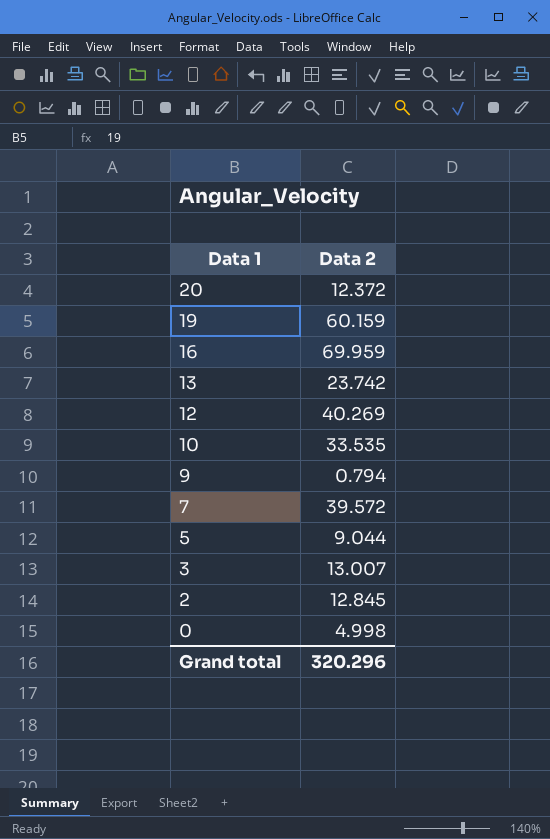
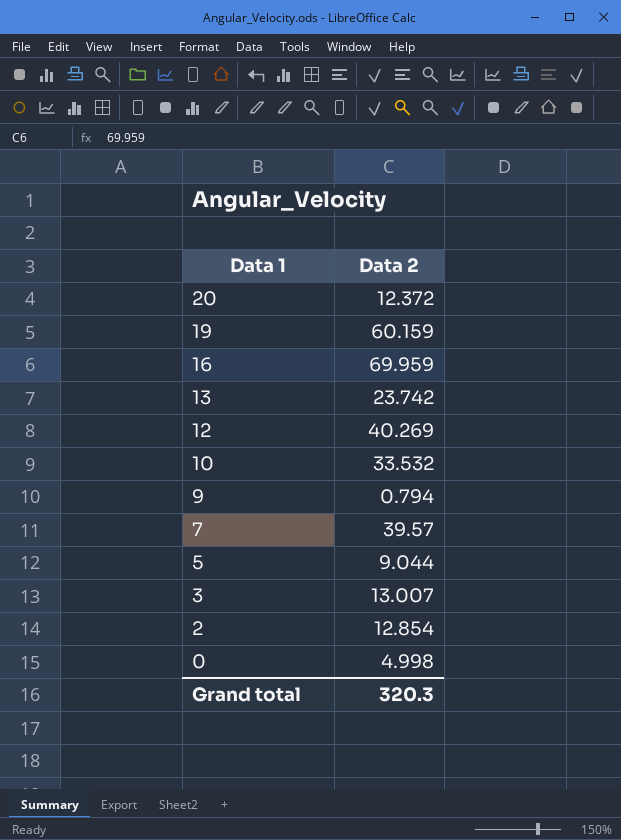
10 | Data 2: 33.535 -> 33.532
7 | Data 2: 39.572 -> 39.57
2 | Data 2: 12.845 -> 12.854
Grand total | Data 2: 320.296 -> 320.3

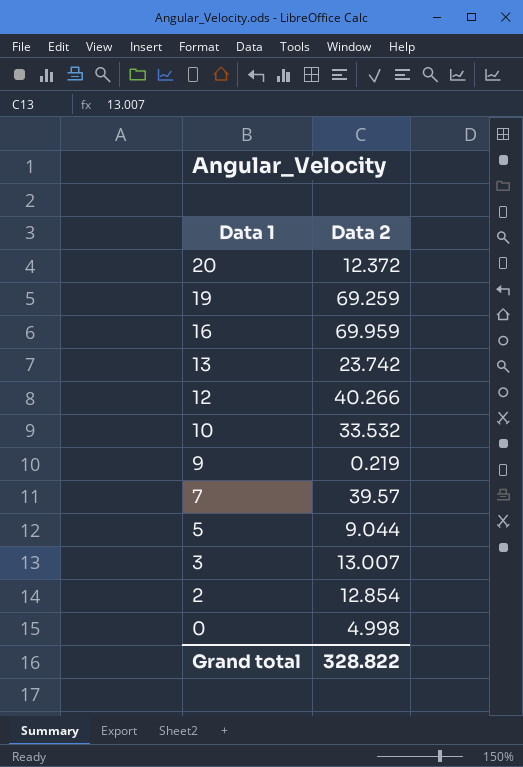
19 | Data 2: 60.159 -> 69.259
12 | Data 2: 40.269 -> 40.266
9 | Data 2: 0.794 -> 0.219
Grand total | Data 2: 320.3 -> 328.822

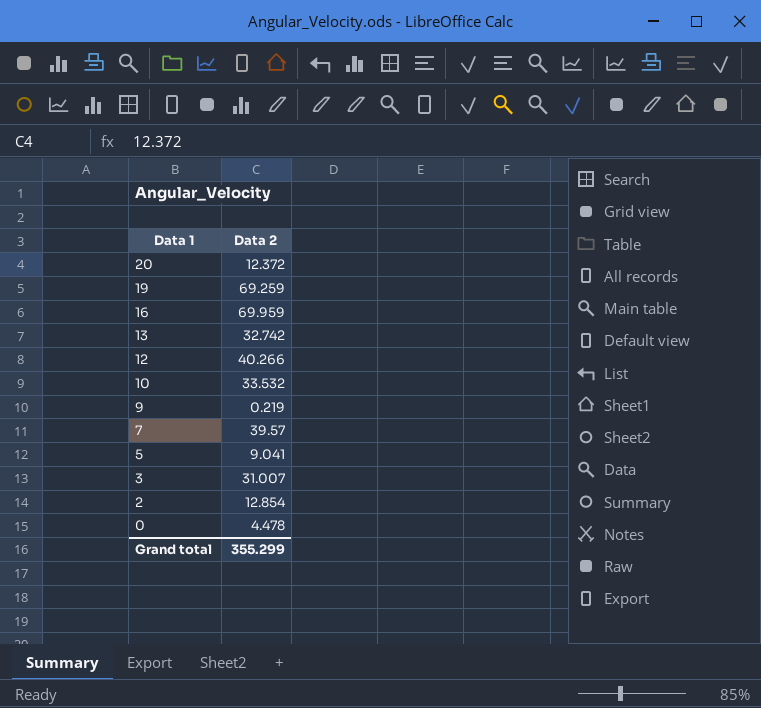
13 | Data 2: 23.742 -> 32.742
5 | Data 2: 9.044 -> 9.041
3 | Data 2: 13.007 -> 31.007
0 | Data 2: 4.998 -> 4.478
Grand total | Data 2: 328.822 -> 355.299

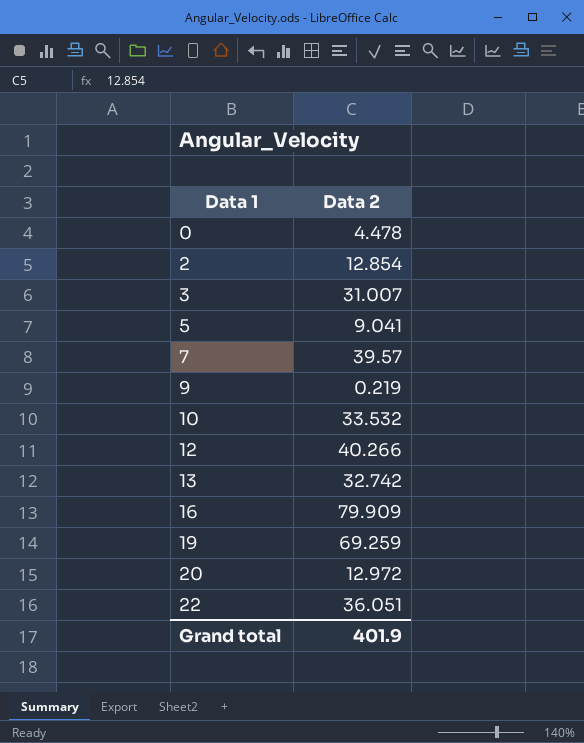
row order: Data 1 descending -> Data 1 ascending
16 | Data 2: 69.959 -> 79.909
20 | Data 2: 12.372 -> 12.972
row 22: none -> 36.051
Grand total | Data 2: 355.299 -> 401.9

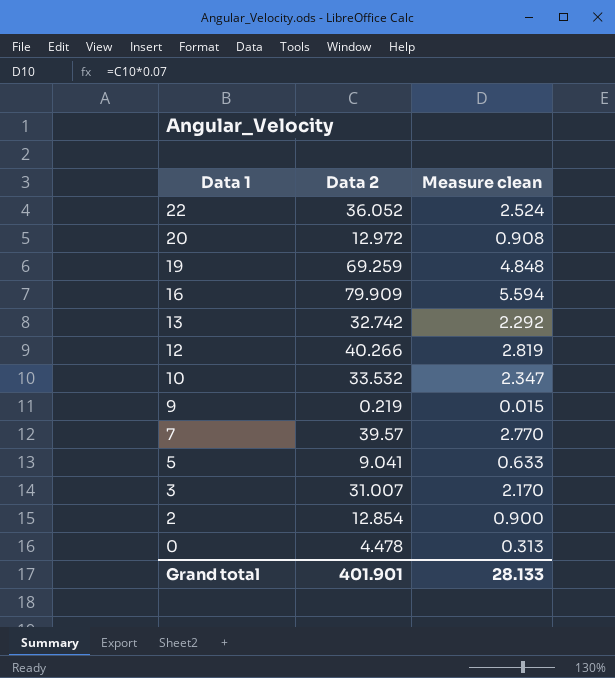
row order: Data 1 ascending -> Data 1 descending
column Measure clean | formula: none -> [Data 2] * 0.07
22 | Data 2: 36.051 -> 36.052
Grand total | Data 2: 401.9 -> 401.901

